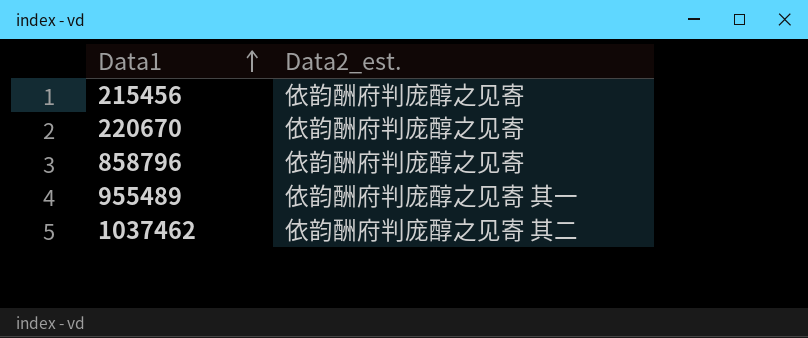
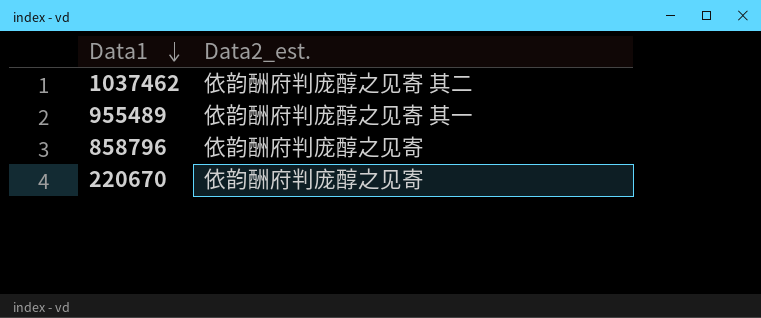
row order: Data1 ascending -> Data1 descending
row 215456: 依韵酬府判庞醇之见寄 -> none

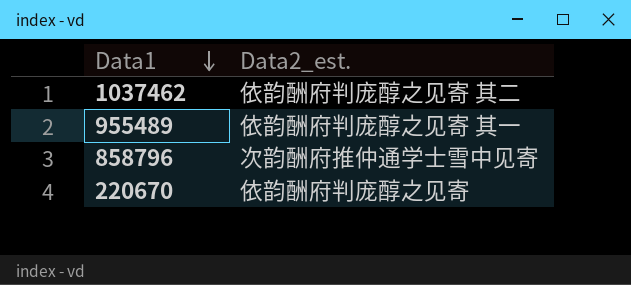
858796 | Data2_est.: 依韵酬府判庞醇之见寄 -> 次韵酬府推仲通学士雪中见寄

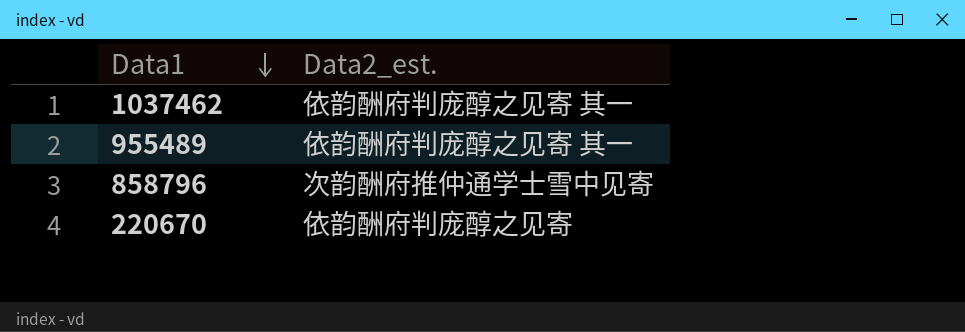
1037462 | Data2_est.: 依韵酬府判庞醇之见寄 其二 -> 依韵酬府判庞醇之见寄 其一

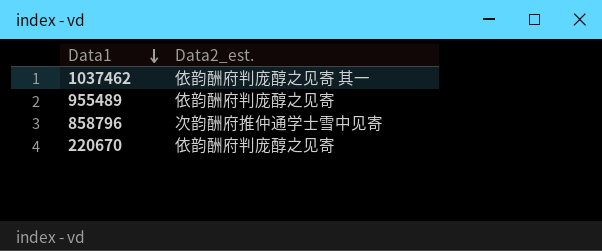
955489 | Data2_est.: 依韵酬府判庞醇之见寄 其一 -> 依韵酬府判庞醇之见寄

